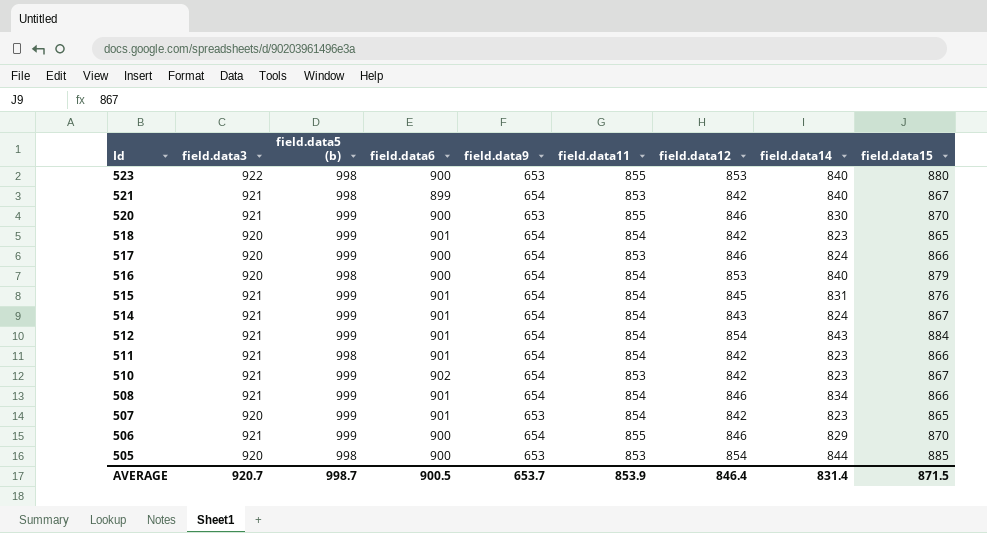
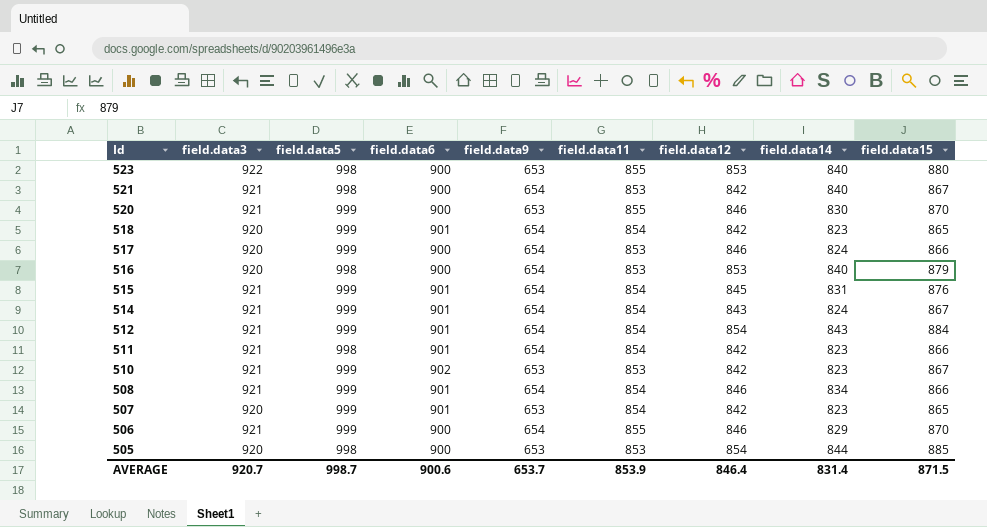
column name: field.data5 (b) -> field.data5
521 | field.data6: 899 -> 900
516 | field.data11: 854 -> 853
510 | field.data9: 654 -> 653
AVERAGE | field.data6: 900.5 -> 900.6

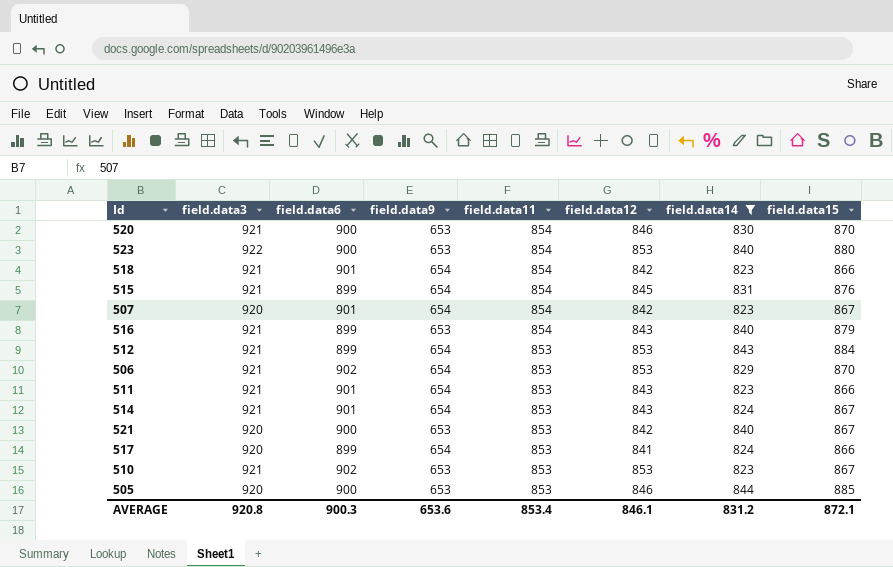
filter: none -> field.data14 != 834
row order: Id descending -> field.data11 descending
column field.data5 | position: 3 -> none
520 | field.data11: 855 -> 854
523 | field.data11: 855 -> 854
518 | field.data3: 920 -> 921
518 | field.data15: 865 -> 866
515 | field.data6: 901 -> 899
507 | field.data9: 653 -> 654
507 | field.data15: 865 -> 867
516 | field.data3: 920 -> 921
516 | field.data6: 900 -> 899
516 | field.data9: 654 -> 653
516 | field.data11: 853 -> 854
516 | field.data12: 853 -> 843
512 | field.data6: 901 -> 899
512 | field.data11: 854 -> 853
512 | field.data12: 854 -> 853
506 | field.data6: 900 -> 902
506 | field.data11: 855 -> 853
506 | field.data12: 846 -> 853
511 | field.data11: 854 -> 853
511 | field.data12: 842 -> 843
514 | field.data11: 854 -> 853
521 | field.data3: 921 -> 920
521 | field.data9: 654 -> 653
517 | field.data6: 900 -> 899
517 | field.data12: 846 -> 841
510 | field.data12: 842 -> 853
505 | field.data12: 854 -> 846
AVERAGE | field.data3: 920.7 -> 920.8
AVERAGE | field.data6: 900.6 -> 900.3
AVERAGE | field.data9: 653.7 -> 653.6
AVERAGE | field.data11: 853.9 -> 853.4
AVERAGE | field.data12: 846.4 -> 846.1
AVERAGE | field.data14: 831.4 -> 831.2
AVERAGE | field.data15: 871.5 -> 872.1

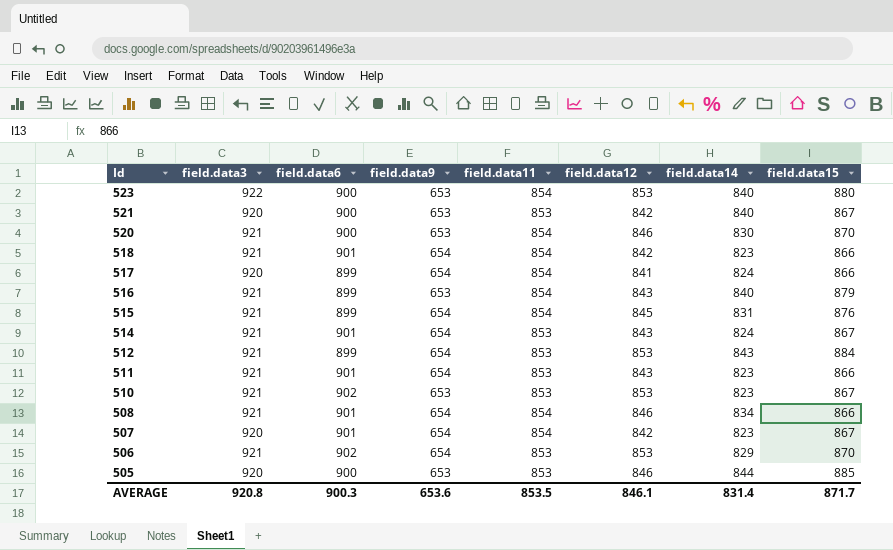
filter: field.data14 != 834 -> none
row order: field.data11 descending -> Id descending
517 | field.data11: 853 -> 854
AVERAGE | field.data11: 853.4 -> 853.5
AVERAGE | field.data14: 831.2 -> 831.4
AVERAGE | field.data15: 872.1 -> 871.7

